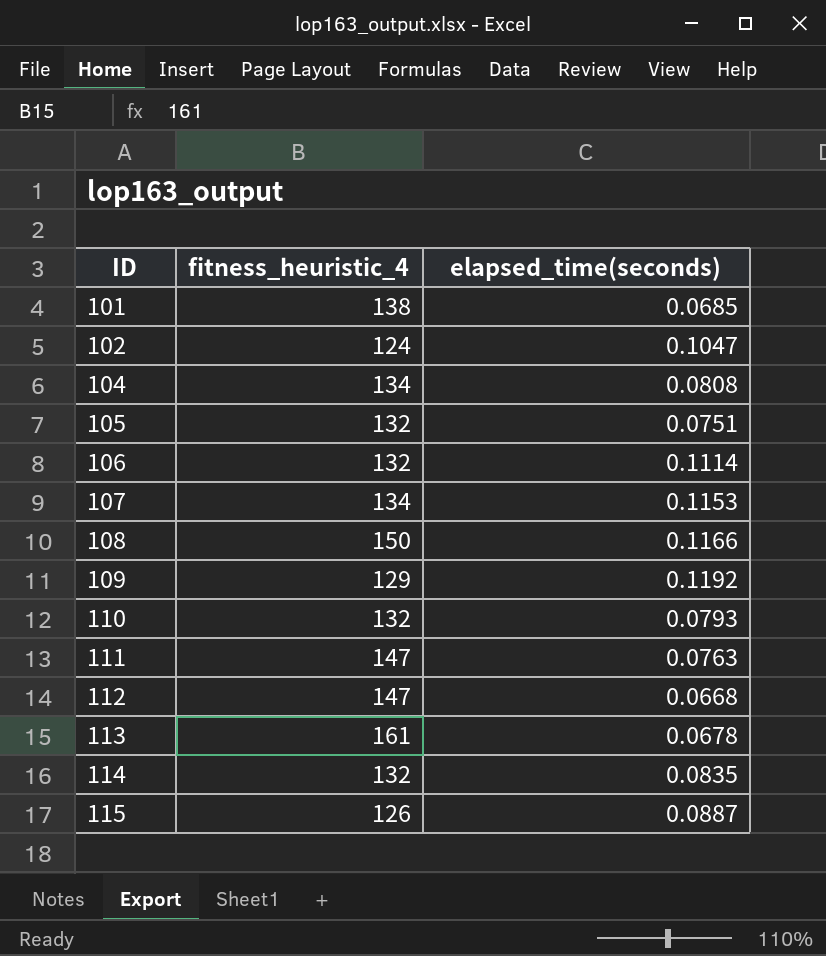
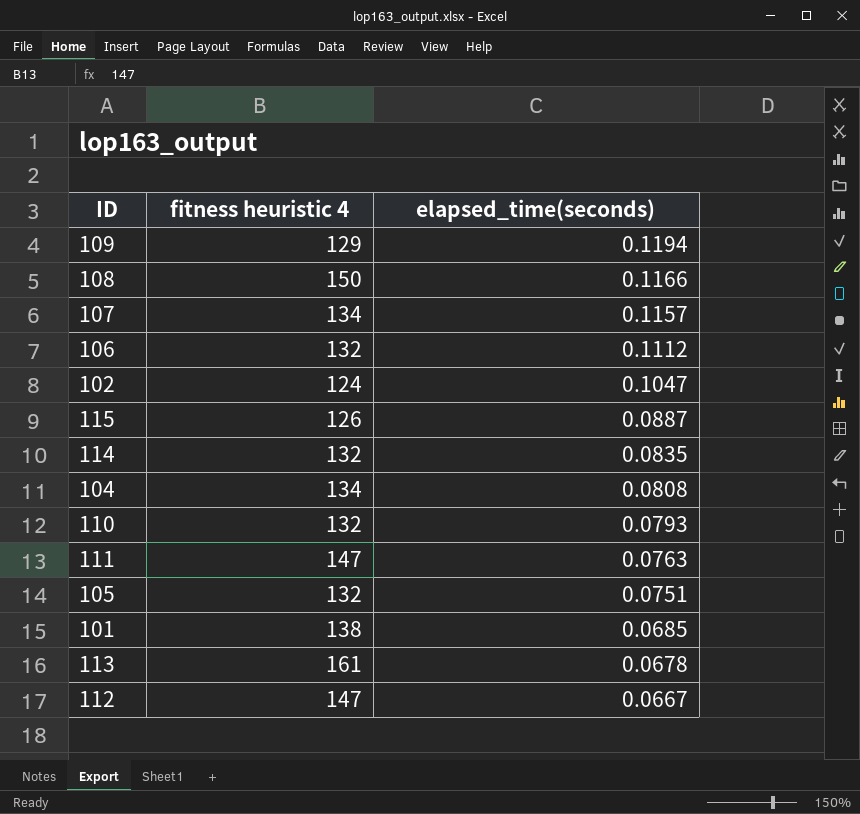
row order: ID ascending -> elapsed_time(seconds) descending
column name: fitness_heuristic_4 -> fitness heuristic 4
109 | elapsed_time(seconds): 0.1192 -> 0.1194
107 | elapsed_time(seconds): 0.1153 -> 0.1157
106 | elapsed_time(seconds): 0.1114 -> 0.1112
112 | elapsed_time(seconds): 0.0668 -> 0.0667

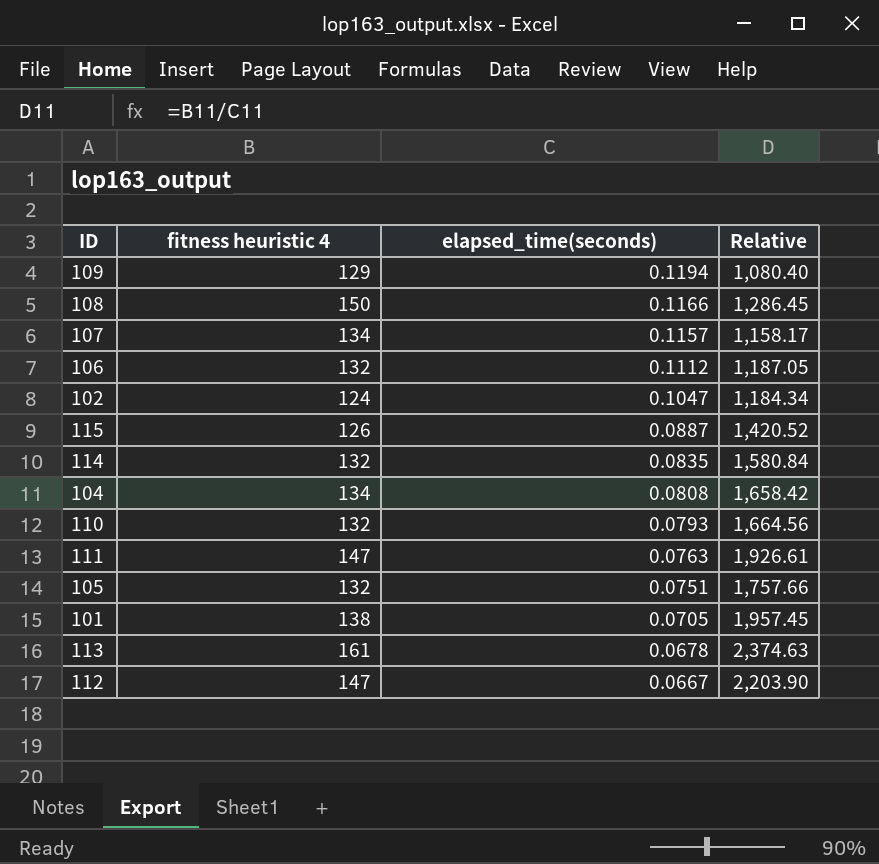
column Relative | formula: none -> [fitness heuristic 4] / [elapsed_time(seconds)]
101 | elapsed_time(seconds): 0.0685 -> 0.0705

